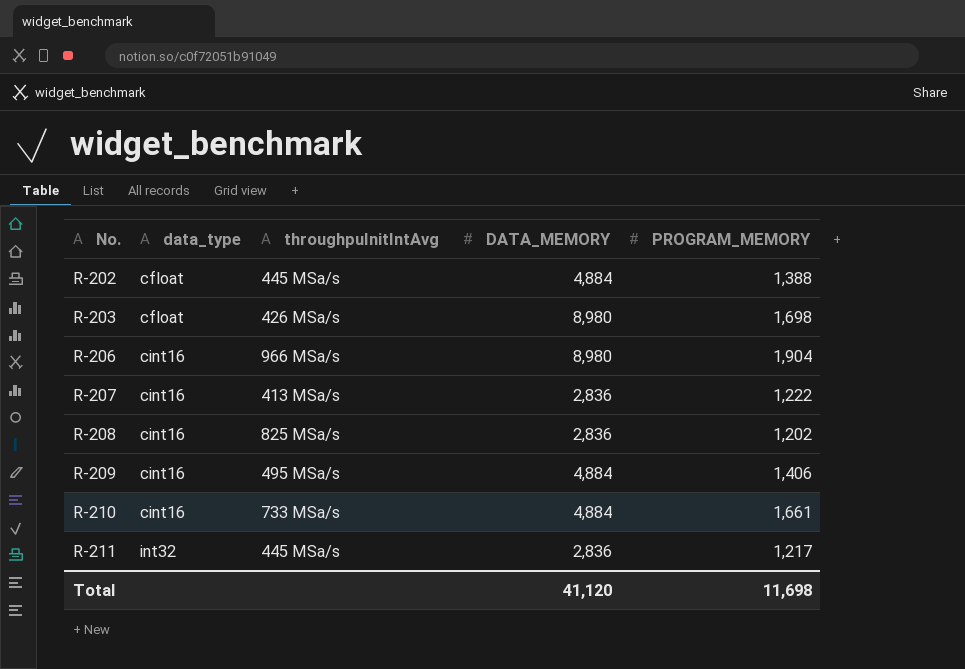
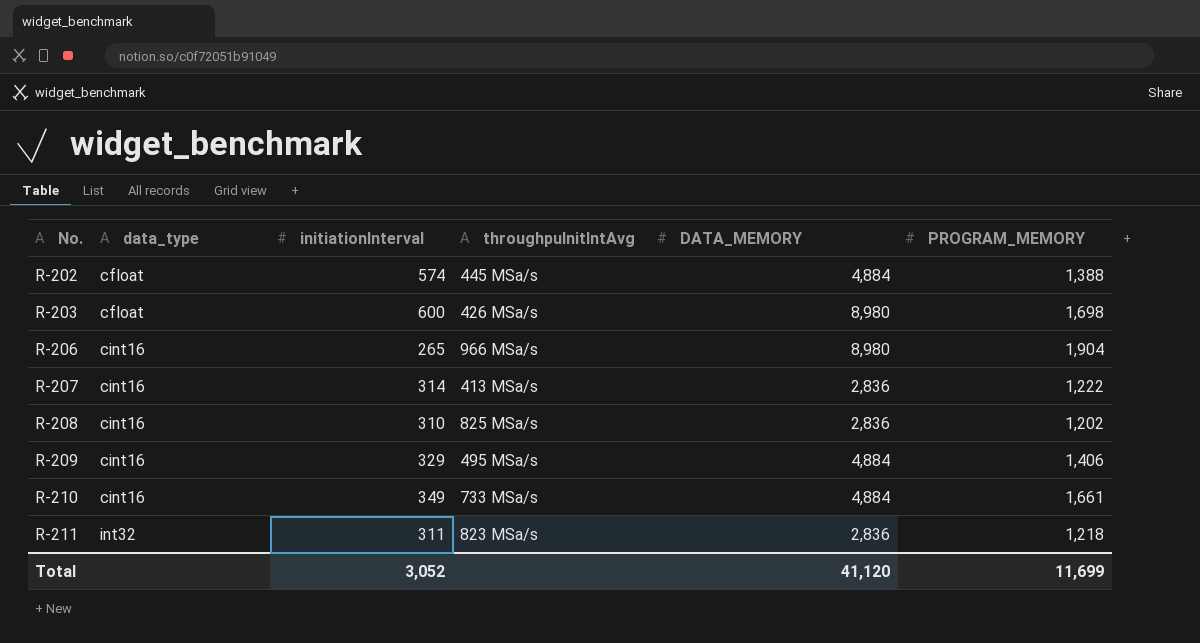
column initiationInterval | position: none -> 3
R-211 | throughpuInitIntAvg: 445 MSa/s -> 823 MSa/s
R-211 | PROGRAM_MEMORY: 1,217 -> 1,218
Total | PROGRAM_MEMORY: 11,698 -> 11,699

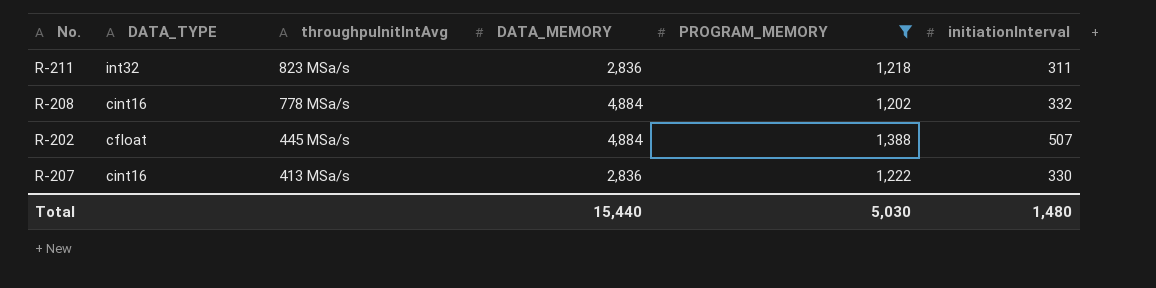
filter: none -> PROGRAM_MEMORY <= 1,388
row order: No. ascending -> throughpuInitIntAvg descending
column name: data_type -> DATA_TYPE
column initiationInterval | position: 3 -> 6
R-208 | throughpuInitIntAvg: 825 MSa/s -> 778 MSa/s
R-208 | DATA_MEMORY: 2,836 -> 4,884
R-208 | initiationInterval: 310 -> 332
R-202 | initiationInterval: 574 -> 507
R-207 | initiationInterval: 314 -> 330
Total | DATA_MEMORY: 41,120 -> 15,440
Total | PROGRAM_MEMORY: 11,699 -> 5,030
Total | initiationInterval: 3,052 -> 1,480

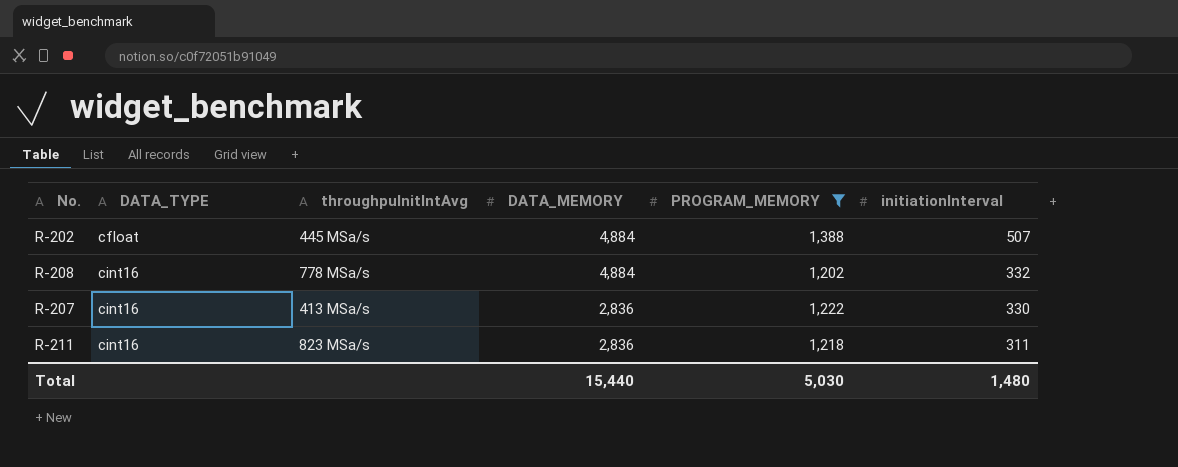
row order: throughpuInitIntAvg descending -> DATA_TYPE ascending
R-211 | DATA_TYPE: int32 -> cint16

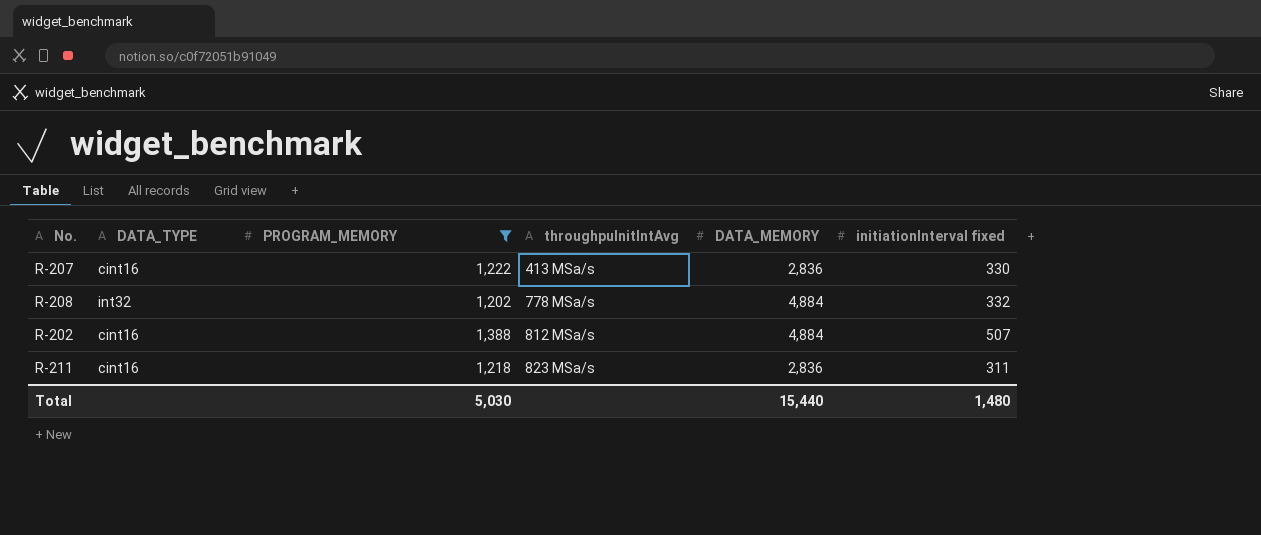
row order: DATA_TYPE ascending -> throughpuInitIntAvg ascending
column PROGRAM_MEMORY | position: 5 -> 3
column name: initiationInterval -> initiationInterval fixed
R-208 | DATA_TYPE: cint16 -> int32
R-202 | DATA_TYPE: cfloat -> cint16
R-202 | throughpuInitIntAvg: 445 MSa/s -> 812 MSa/s

